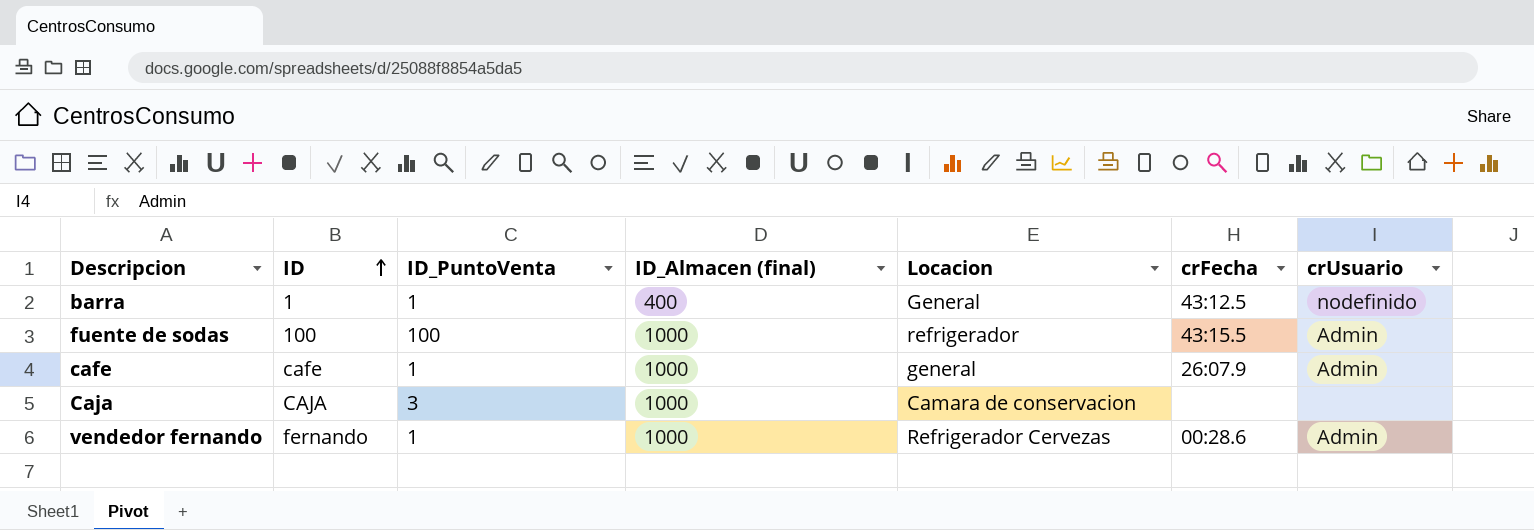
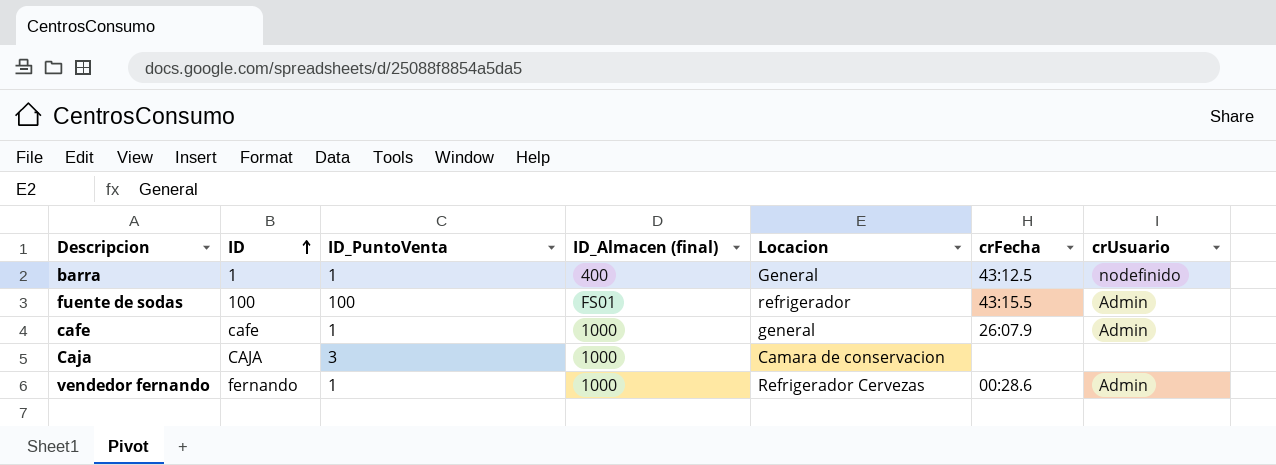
fuente de sodas | ID_Almacen (final): 1000 -> FS01

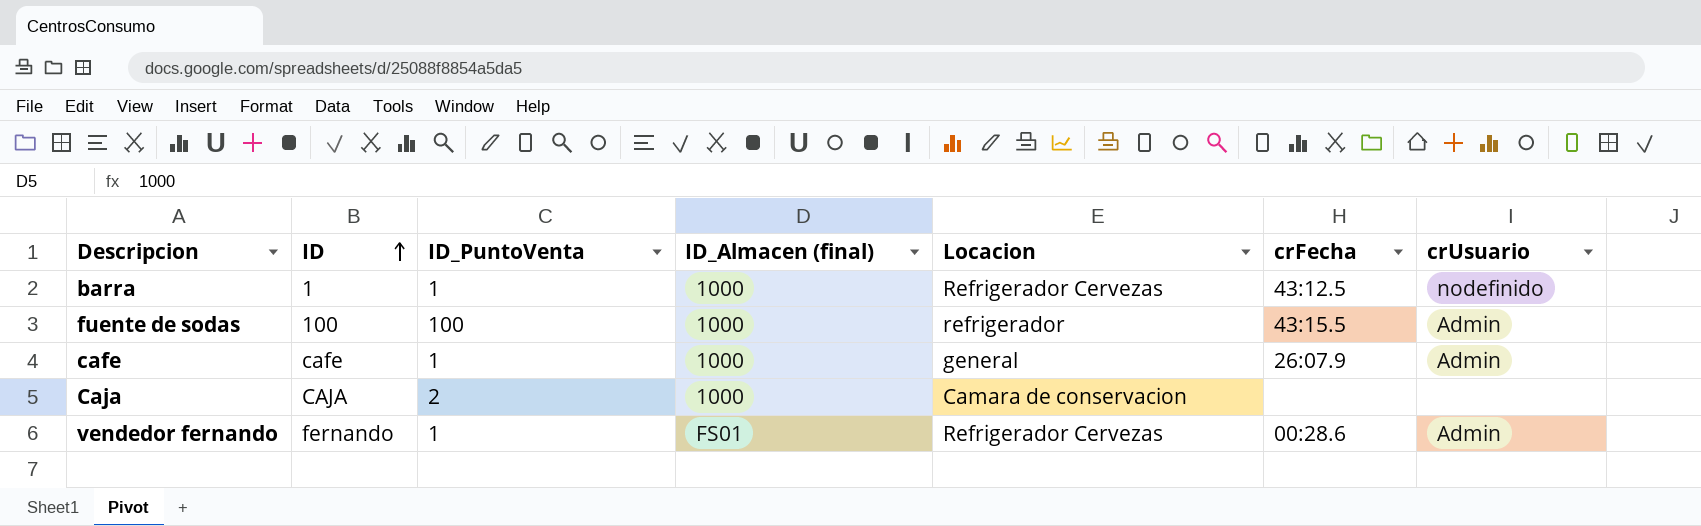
barra | ID_Almacen (final): 400 -> 1000
barra | Locacion: General -> Refrigerador Cervezas
fuente de sodas | ID_Almacen (final): FS01 -> 1000
Caja | ID_PuntoVenta: 3 -> 2
vendedor fernando | ID_Almacen (final): 1000 -> FS01

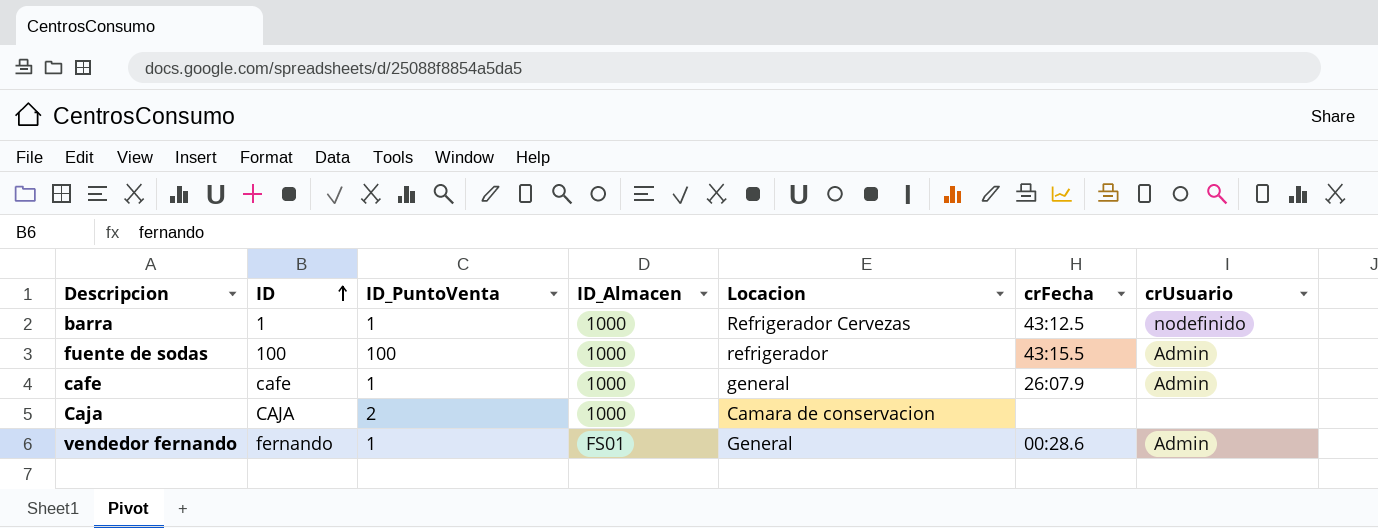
column name: ID_Almacen (final) -> ID_Almacen
vendedor fernando | Locacion: Refrigerador Cervezas -> General

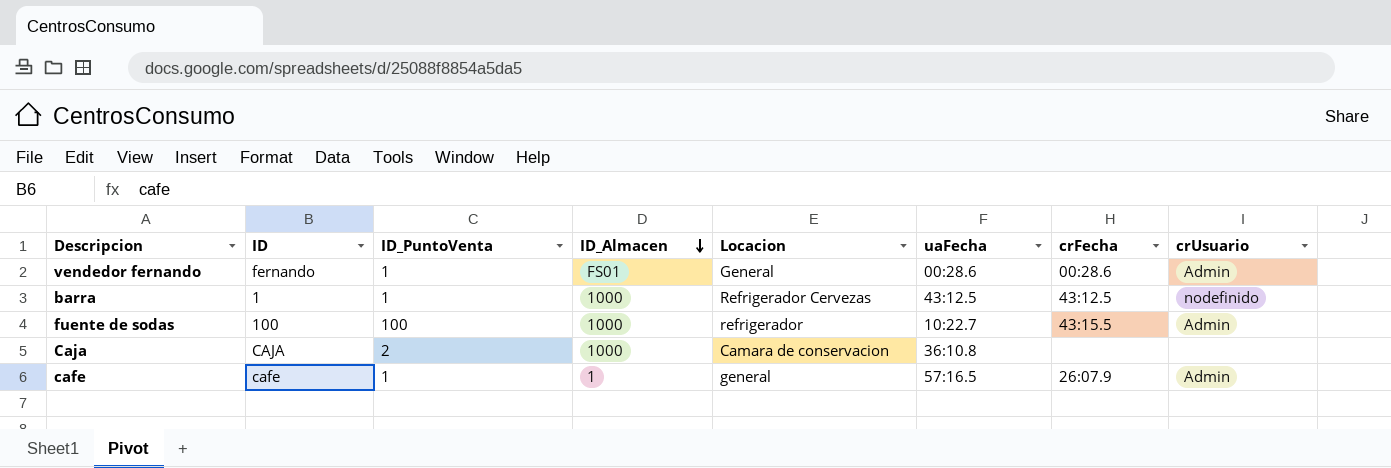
row order: ID ascending -> ID_Almacen descending
column uaFecha | position: none -> 6
cafe | ID_Almacen: 1000 -> 1

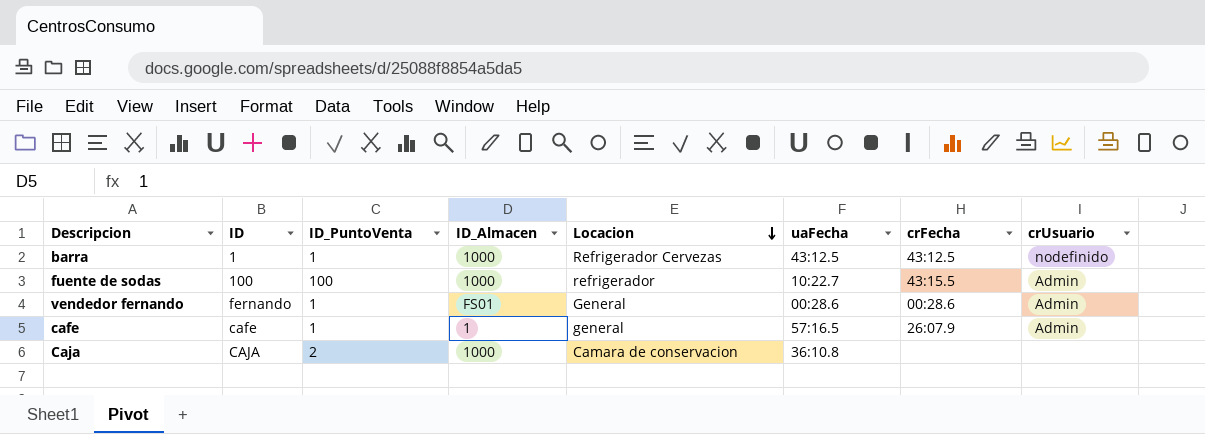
row order: ID_Almacen descending -> Locacion descending

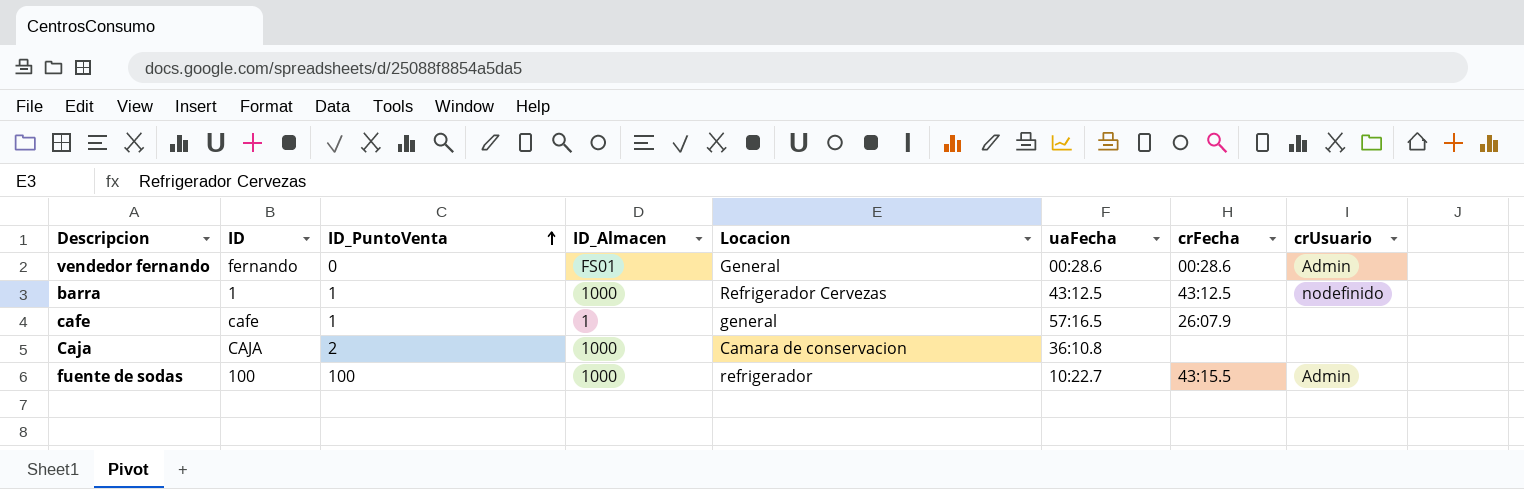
row order: Locacion descending -> ID_PuntoVenta ascending
vendedor fernando | ID_PuntoVenta: 1 -> 0
cafe | crUsuario: Admin -> none

